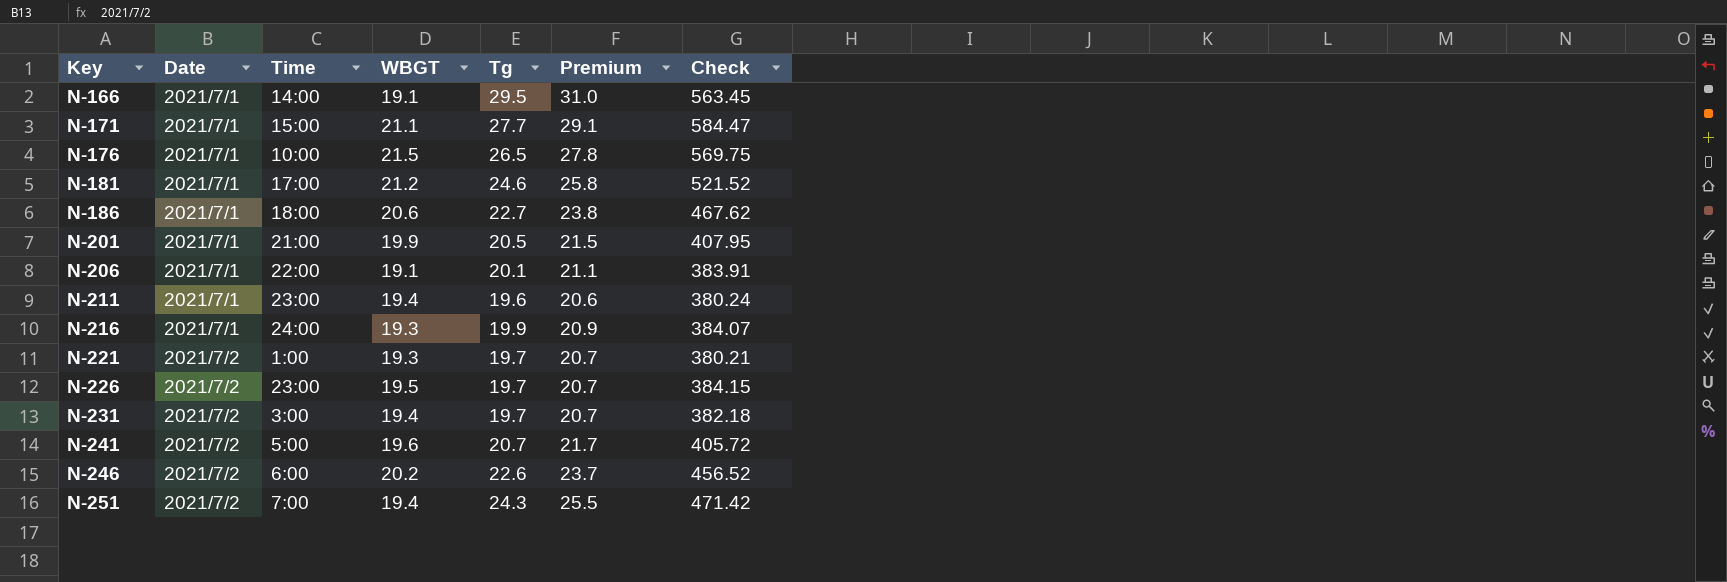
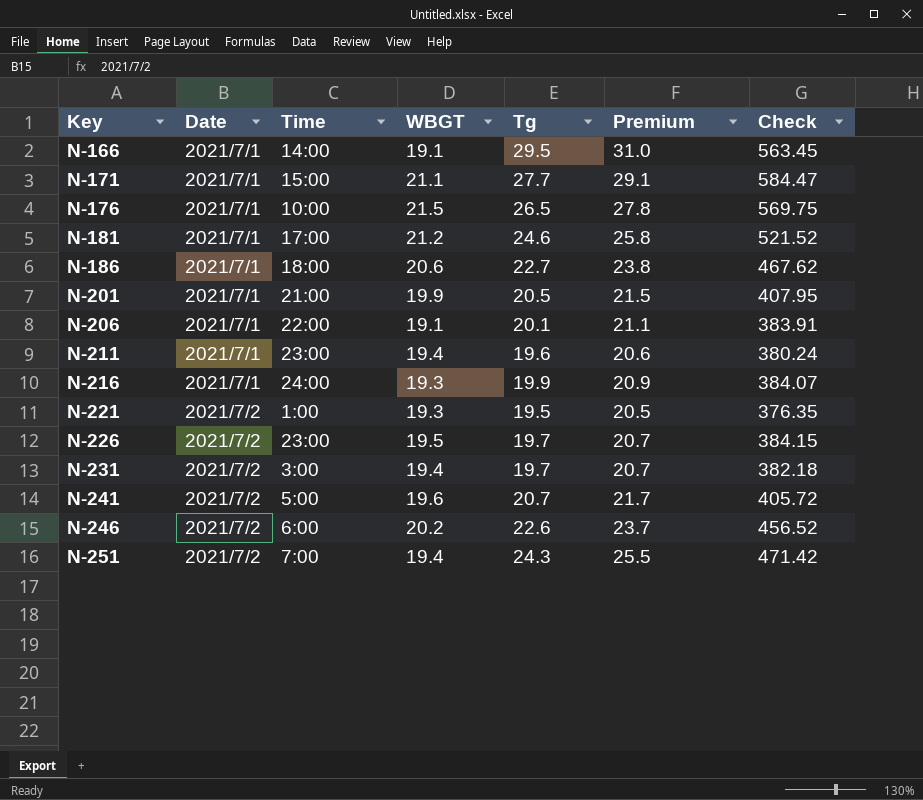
N-221 | Tg: 19.7 -> 19.5
N-221 | Premium: 20.7 -> 20.5
N-221 | Check: 380.21 -> 376.35

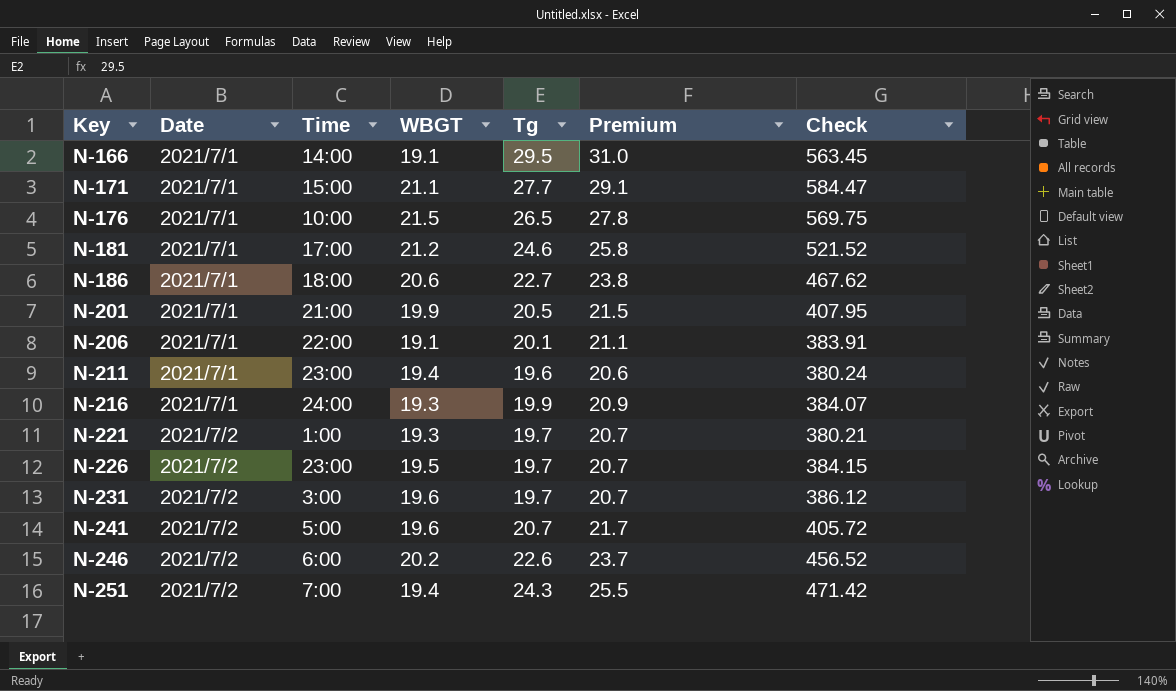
N-221 | Tg: 19.5 -> 19.7
N-221 | Premium: 20.5 -> 20.7
N-221 | Check: 376.35 -> 380.21
N-231 | WBGT: 19.4 -> 19.6
N-231 | Check: 382.18 -> 386.12

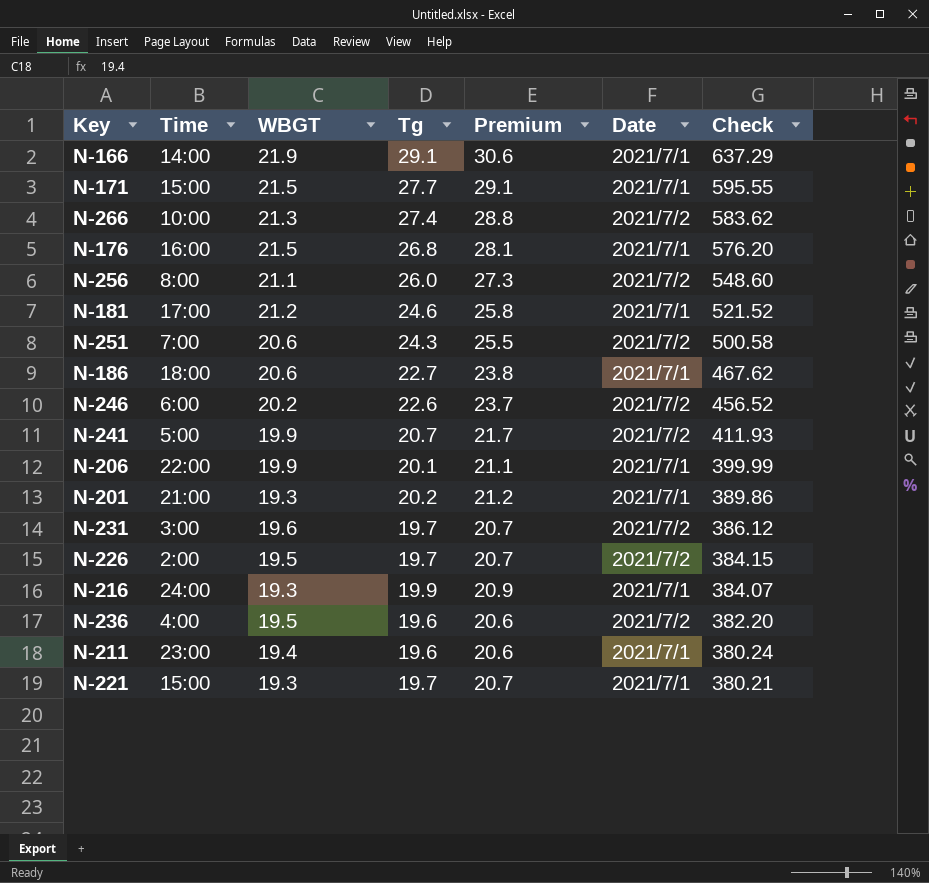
row order: Key ascending -> Check descending
column Date | position: 2 -> 6
N-166 | WBGT: 19.1 -> 21.9
N-166 | Tg: 29.5 -> 29.1
N-166 | Premium: 31.0 -> 30.6
N-166 | Check: 563.45 -> 637.29
N-171 | WBGT: 21.1 -> 21.5
N-171 | Check: 584.47 -> 595.55
row N-266: none -> 10:00 | 21.3 | 27.4 | 28.8 | 2021/7/2 | 583.62
N-176 | Time: 10:00 -> 16:00
N-176 | Tg: 26.5 -> 26.8
N-176 | Premium: 27.8 -> 28.1
N-176 | Check: 569.75 -> 576.20
row N-256: none -> 8:00 | 21.1 | 26.0 | 27.3 | 2021/7/2 | 548.60
N-251 | WBGT: 19.4 -> 20.6
N-251 | Check: 471.42 -> 500.58
N-241 | WBGT: 19.6 -> 19.9
N-241 | Check: 405.72 -> 411.93
N-206 | WBGT: 19.1 -> 19.9
N-206 | Check: 383.91 -> 399.99
N-201 | WBGT: 19.9 -> 19.3
N-201 | Tg: 20.5 -> 20.2
N-201 | Premium: 21.5 -> 21.2
N-201 | Check: 407.95 -> 389.86
N-226 | Time: 23:00 -> 2:00
row N-236: none -> 4:00 | 19.5 | 19.6 | 20.6 | 2021/7/2 | 382.20
N-221 | Time: 1:00 -> 15:00
N-221 | Date: 2021/7/2 -> 2021/7/1

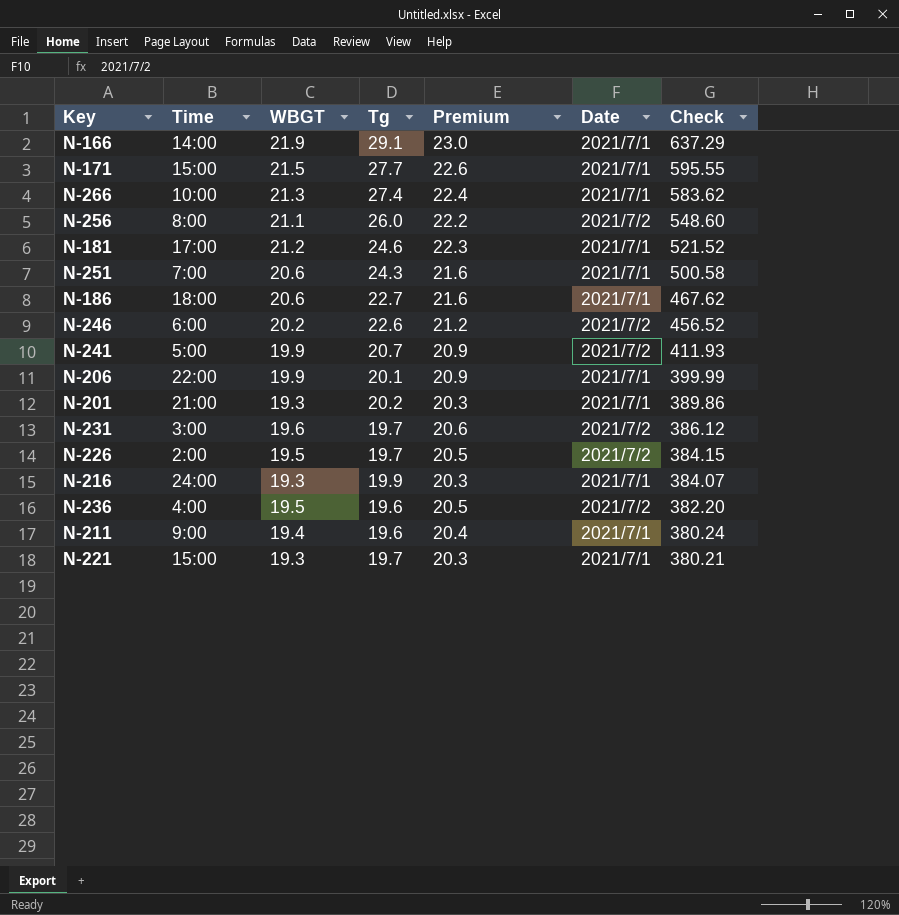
column Premium | formula: [Tg] * 1.05 -> [WBGT] * 1.05
row N-176: 16:00 | 21.5 | 26.8 | 28.1 | 2021/7/1 | 576.20 -> none
N-266 | Date: 2021/7/2 -> 2021/7/1
N-251 | Date: 2021/7/2 -> 2021/7/1
N-211 | Time: 23:00 -> 9:00

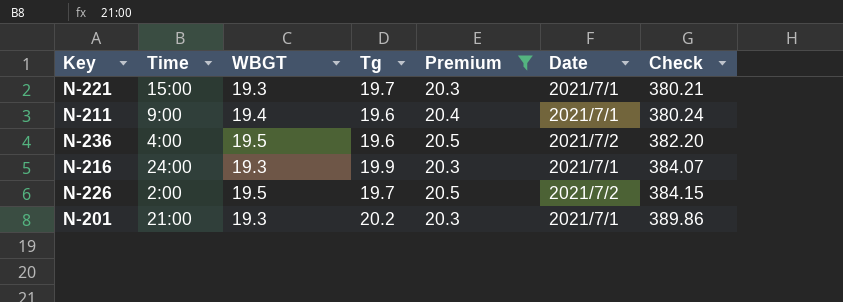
filter: none -> Premium <= 20.5
row order: Check descending -> Check ascending

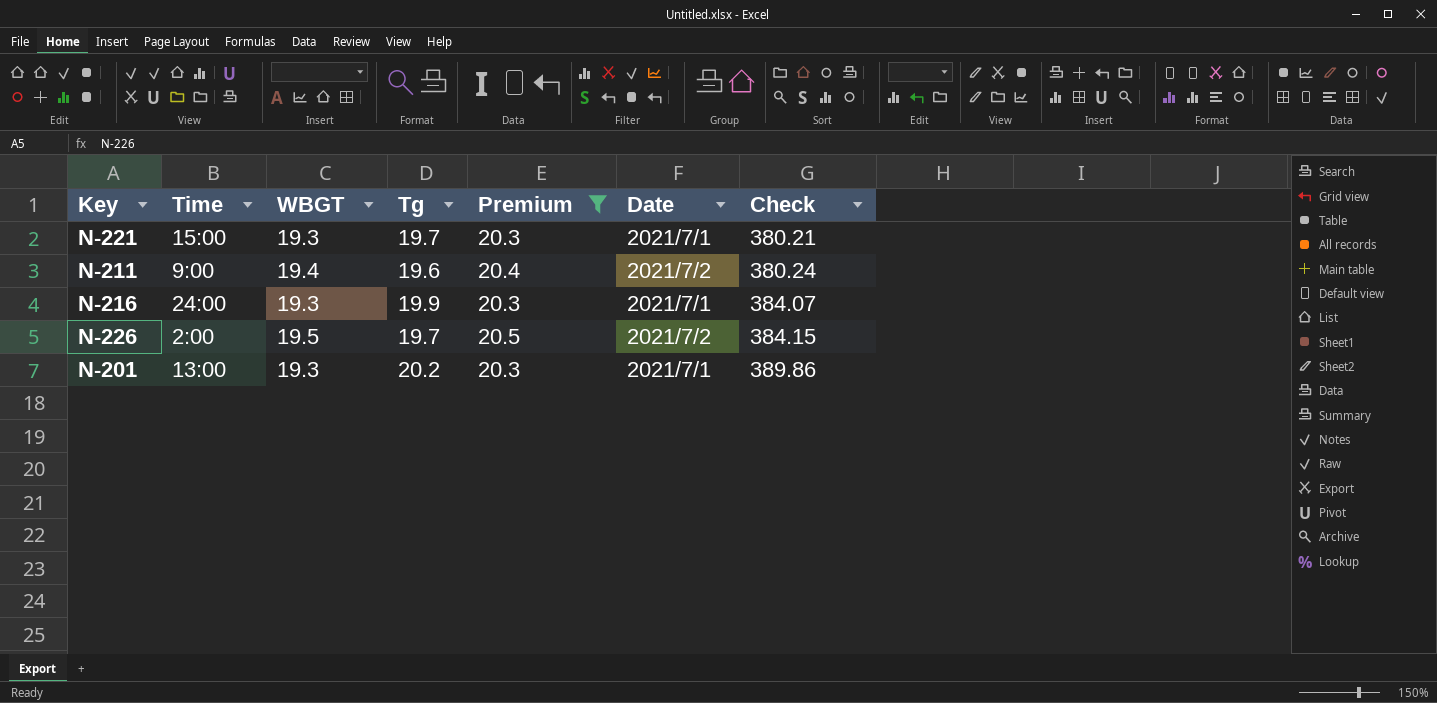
row N-236: 4:00 | 19.5 | 19.6 | 20.5 | 2021/7/2 | 382.20 -> none
N-211 | Date: 2021/7/1 -> 2021/7/2
N-201 | Time: 21:00 -> 13:00

